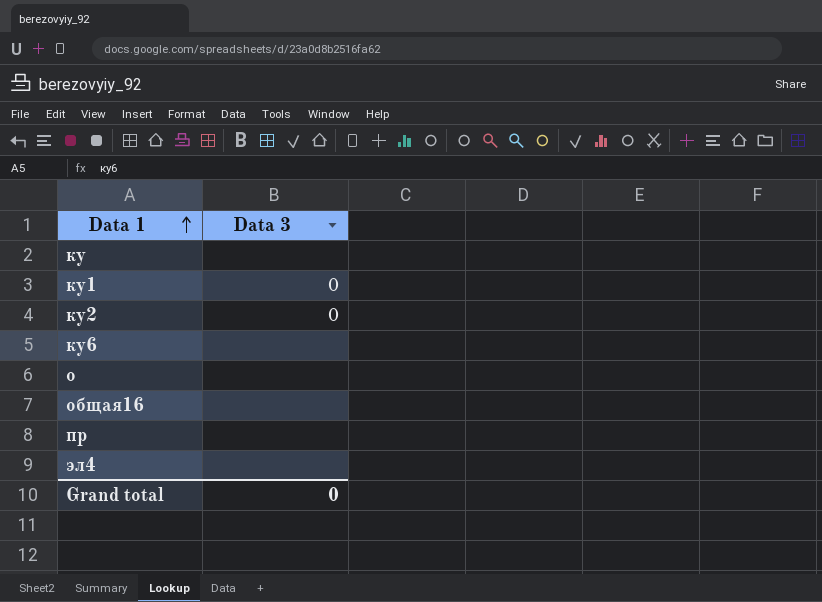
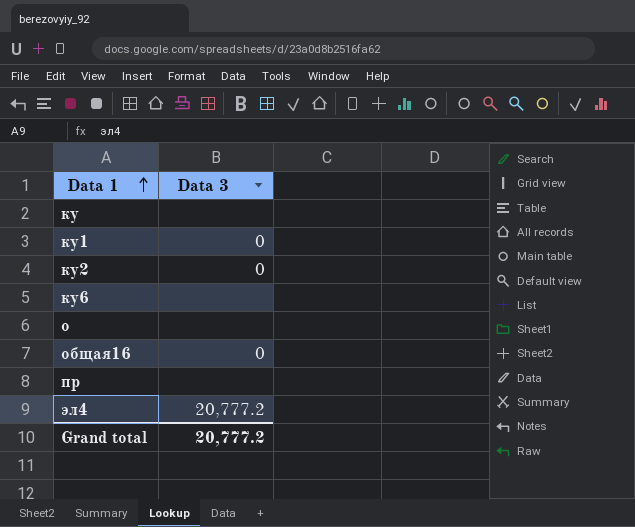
общая16 | Data 3: none -> 0
эл4 | Data 3: none -> 20,777.2
Grand total | Data 3: 0 -> 20,777.2

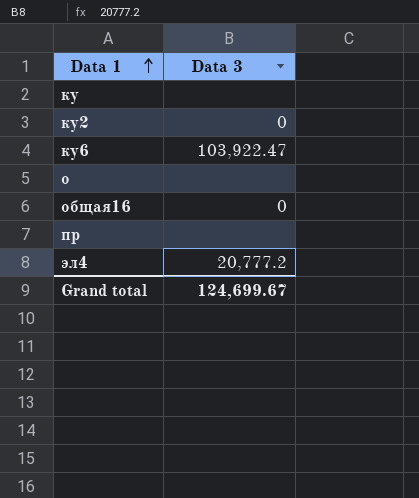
row ку1: 0 -> none
ку6 | Data 3: none -> 103,922.47
Grand total | Data 3: 20,777.2 -> 124,699.67

